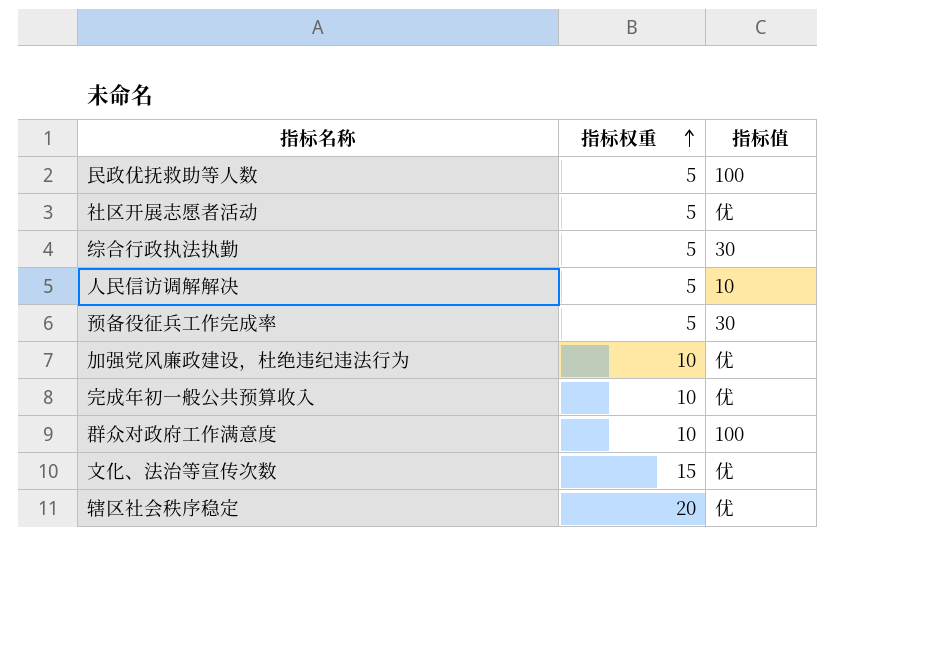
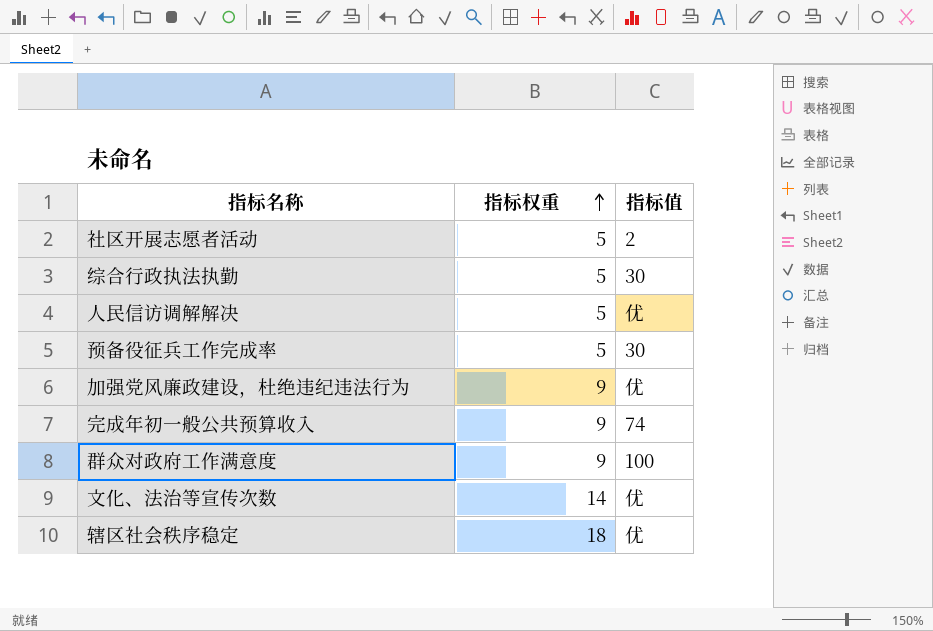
row 民政优抚救助等人数: 5 | 100 -> none
社区开展志愿者活动 | 指标值: 优 -> 2
人民信访调解解决 | 指标值: 10 -> 优
加强党风廉政建设，杜绝违纪违法行为 | 指标权重: 10 -> 9
完成年初一般公共预算收入 | 指标权重: 10 -> 9
完成年初一般公共预算收入 | 指标值: 优 -> 74
群众对政府工作满意度 | 指标权重: 10 -> 9
文化、法治等宣传次数 | 指标权重: 15 -> 14
辖区社会秩序稳定 | 指标权重: 20 -> 18

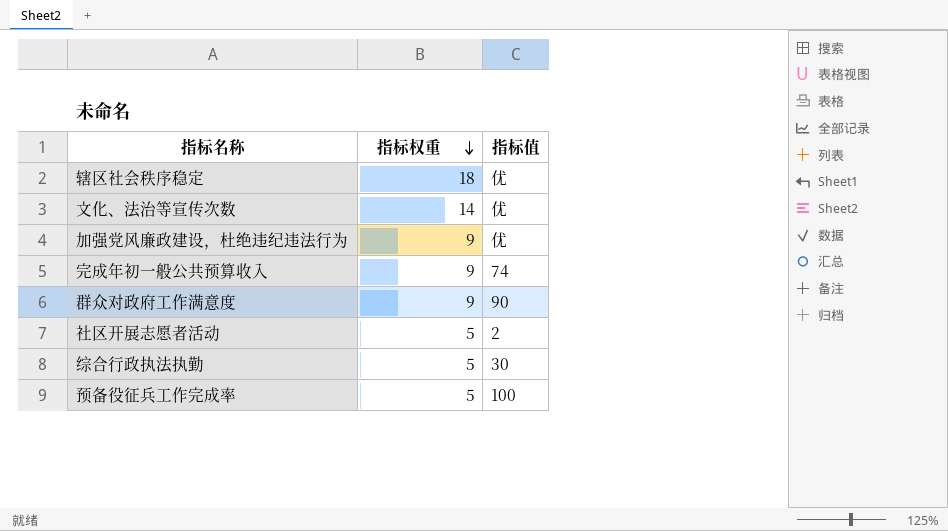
row order: 指标权重 ascending -> 指标权重 descending
row 人民信访调解解决: 5 | 优 -> none
群众对政府工作满意度 | 指标值: 100 -> 90
预备役征兵工作完成率 | 指标值: 30 -> 100

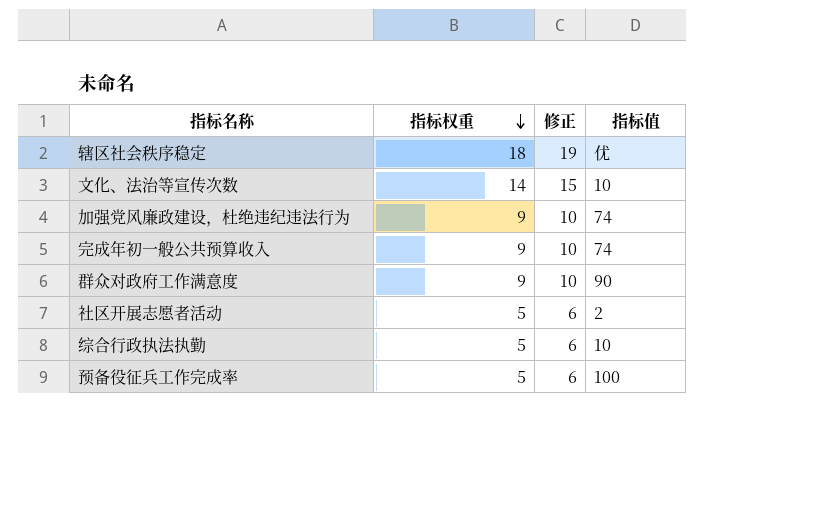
column 修正 | formula: none -> [指标权重] + 1
文化、法治等宣传次数 | 指标值: 优 -> 10
加强党风廉政建设，杜绝违纪违法行为 | 指标值: 优 -> 74
综合行政执法执勤 | 指标值: 30 -> 10

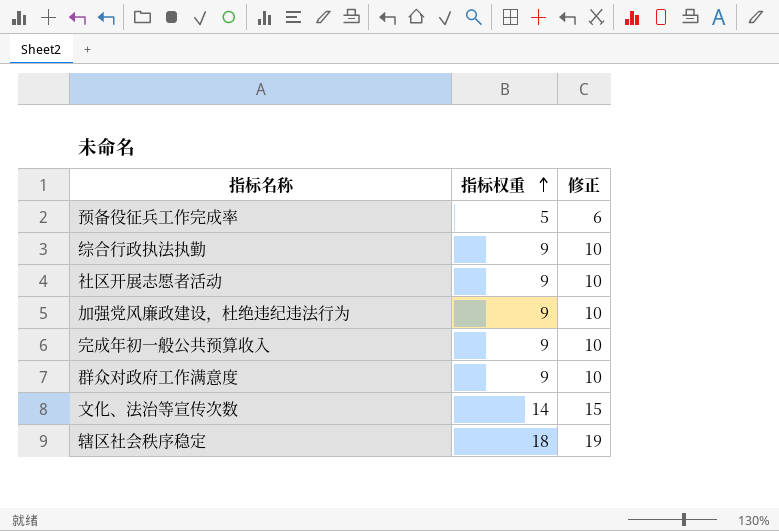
row order: 指标权重 descending -> 指标权重 ascending
column 指标值 | position: 4 -> none
综合行政执法执勤 | 指标权重: 5 -> 9
综合行政执法执勤 | 修正: 6 -> 10
社区开展志愿者活动 | 指标权重: 5 -> 9
社区开展志愿者活动 | 修正: 6 -> 10

